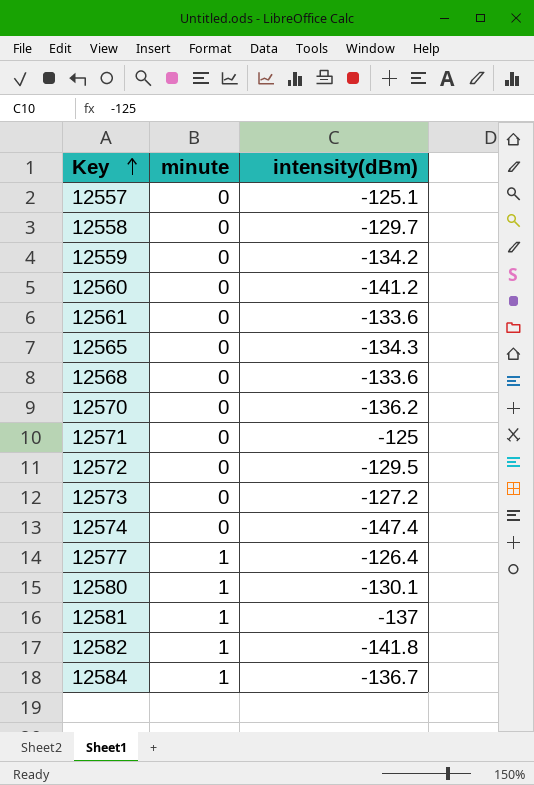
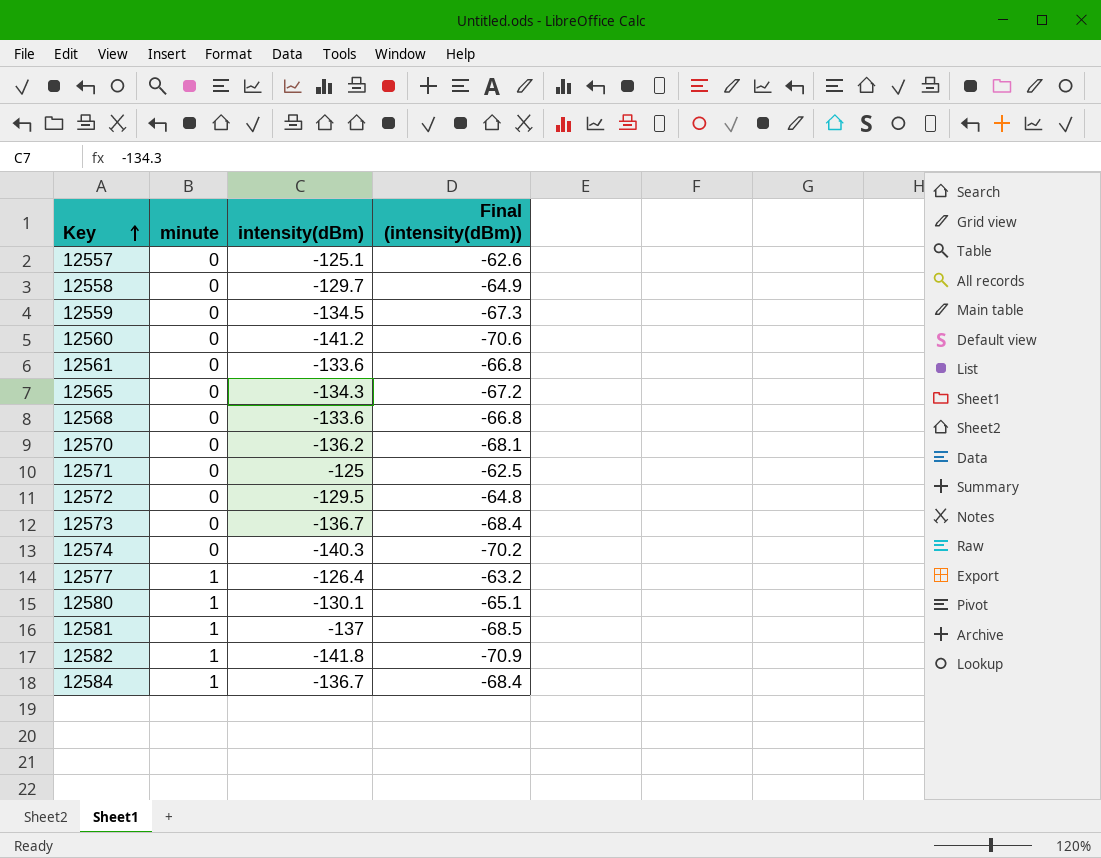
column Final (intensity(dBm)) | formula: none -> [intensity(dBm)] * 0.5
12559 | intensity(dBm): -134.2 -> -134.5
12573 | intensity(dBm): -127.2 -> -136.7
12574 | intensity(dBm): -147.4 -> -140.3

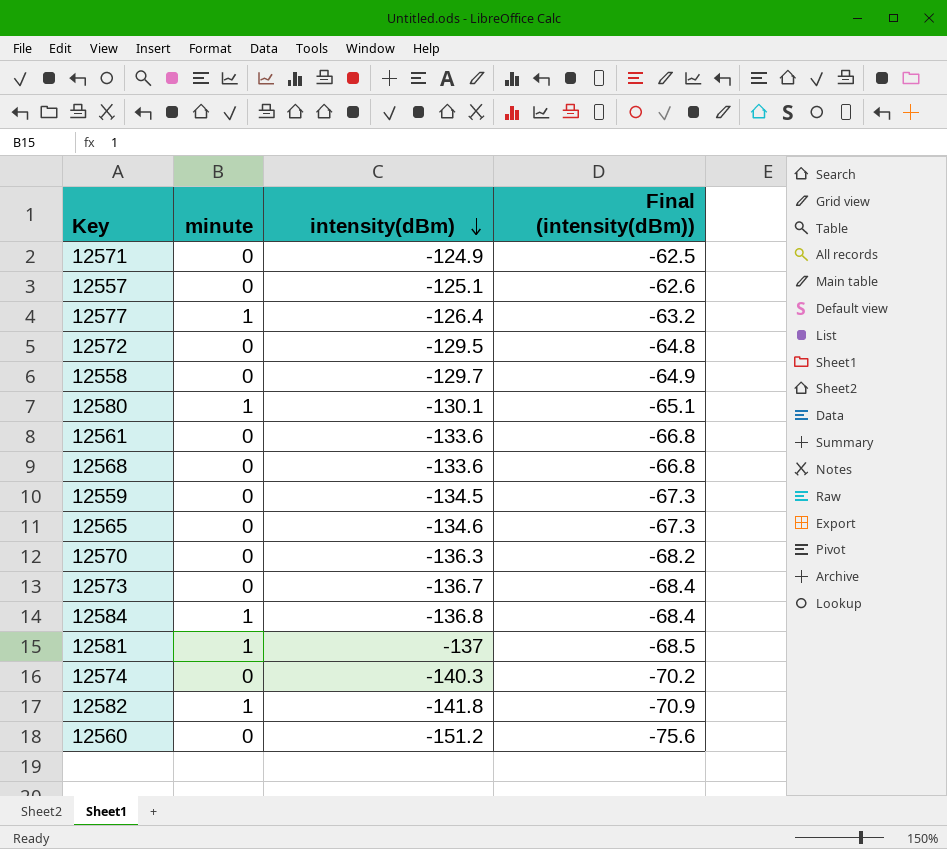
row order: Key ascending -> intensity(dBm) descending
12571 | intensity(dBm): -125 -> -124.9
12565 | intensity(dBm): -134.3 -> -134.6
12565 | Final (intensity(dBm)): -67.2 -> -67.3
12570 | intensity(dBm): -136.2 -> -136.3
12570 | Final (intensity(dBm)): -68.1 -> -68.2
12584 | intensity(dBm): -136.7 -> -136.8
12560 | intensity(dBm): -141.2 -> -151.2
12560 | Final (intensity(dBm)): -70.6 -> -75.6

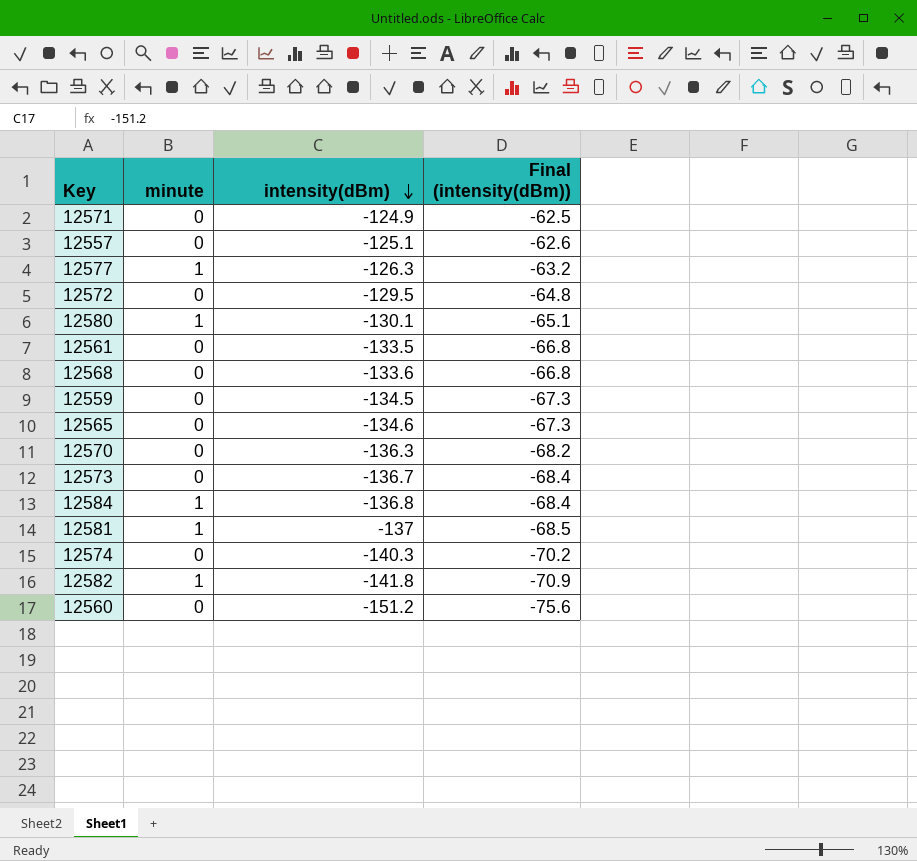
row 12558: 0 | -129.7 | -64.9 -> none
12577 | intensity(dBm): -126.4 -> -126.3
12561 | intensity(dBm): -133.6 -> -133.5

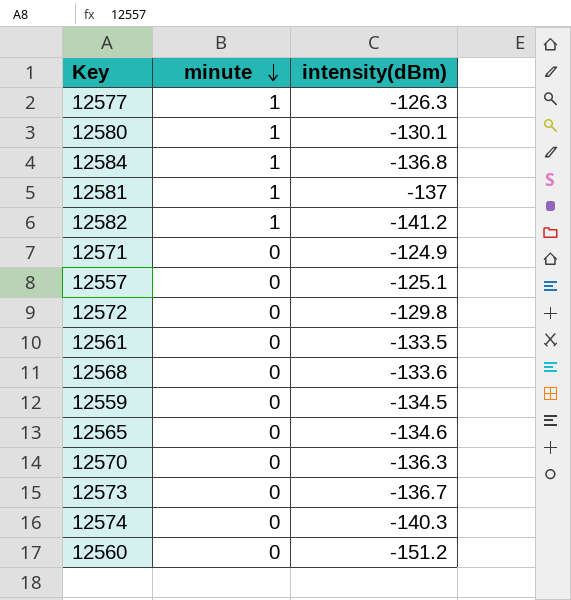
row order: intensity(dBm) descending -> minute descending
column Final (intensity(dBm)) | formula: [intensity(dBm)] * 0.5 -> none
12582 | intensity(dBm): -141.8 -> -141.2
12572 | intensity(dBm): -129.5 -> -129.8

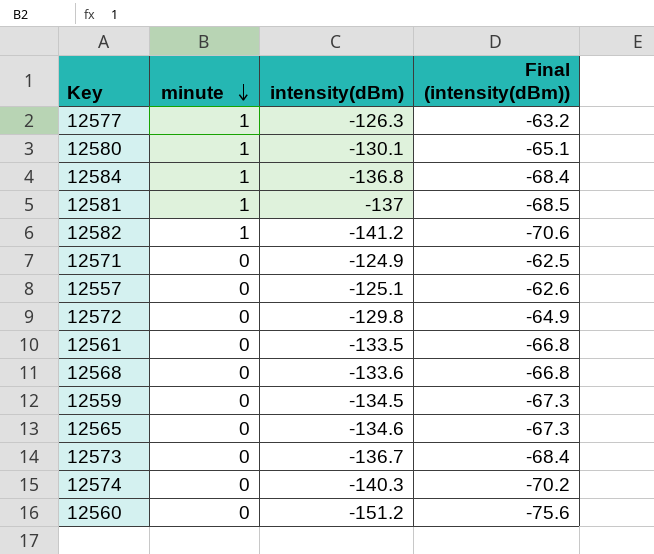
column Final (intensity(dBm)) | formula: none -> [intensity(dBm)] * 0.5
row 12570: 0 | -136.3 -> none

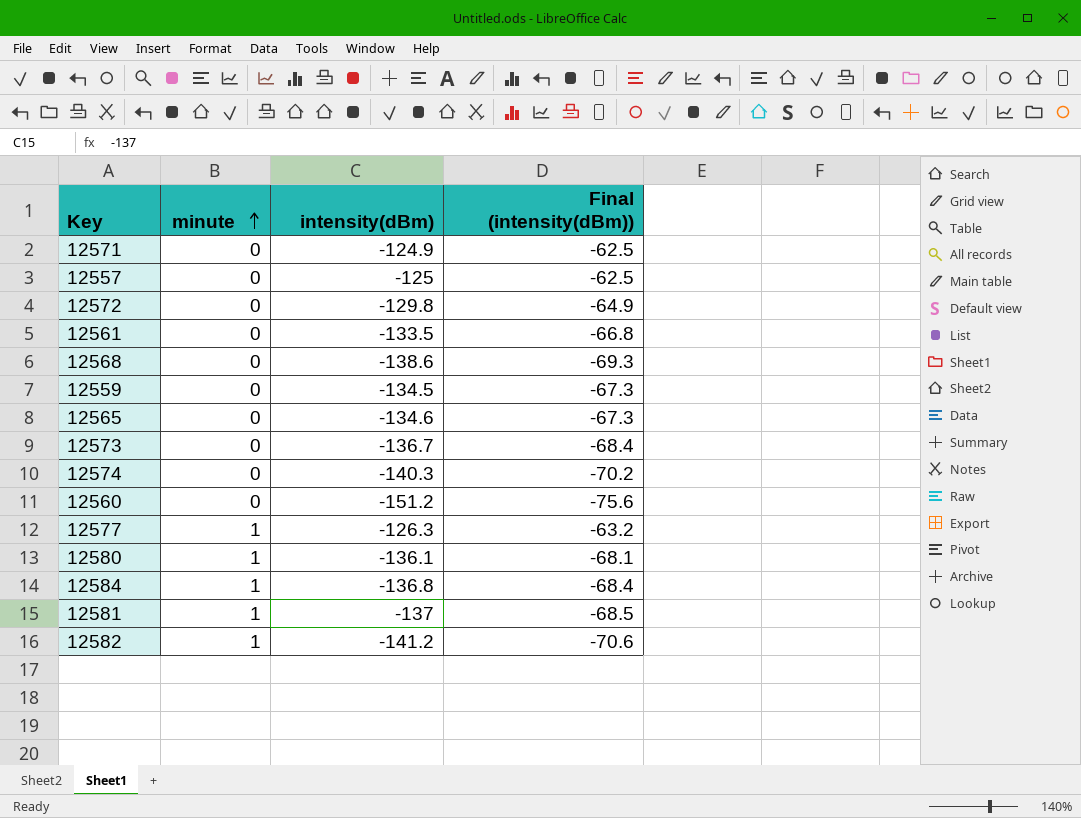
row order: minute descending -> minute ascending
12557 | intensity(dBm): -125.1 -> -125
12557 | Final (intensity(dBm)): -62.6 -> -62.5
12568 | intensity(dBm): -133.6 -> -138.6
12568 | Final (intensity(dBm)): -66.8 -> -69.3
12580 | intensity(dBm): -130.1 -> -136.1
12580 | Final (intensity(dBm)): -65.1 -> -68.1

